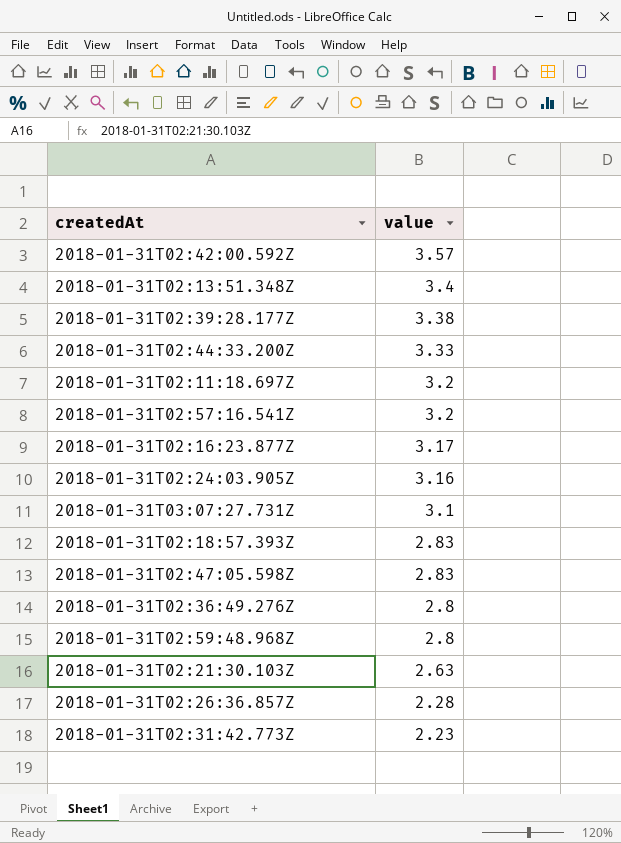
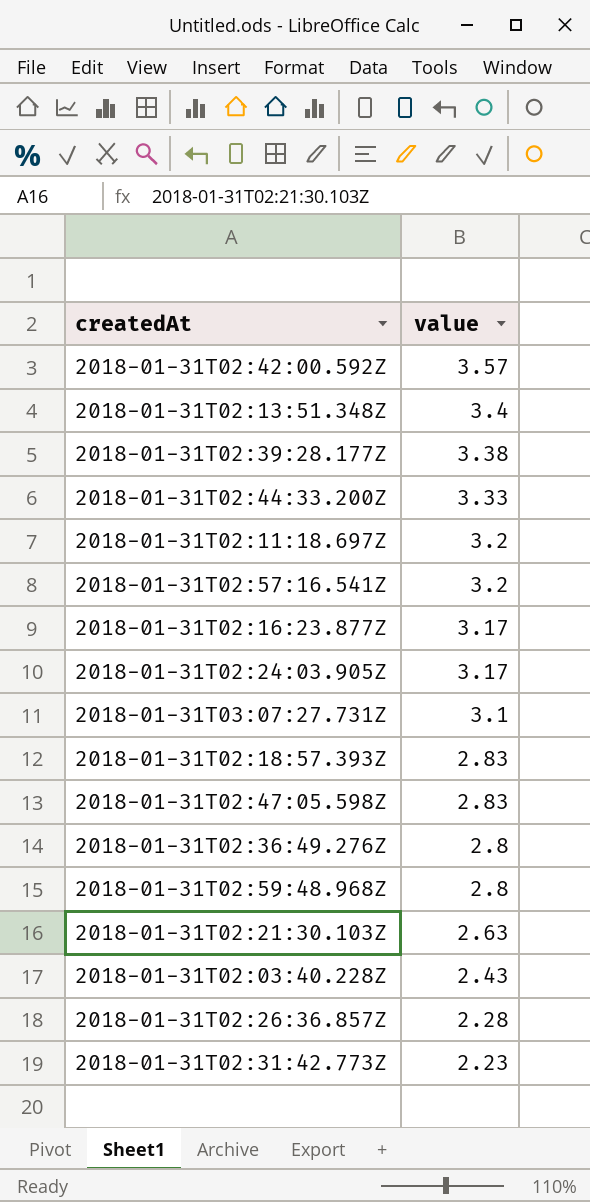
2018-01-31T02:24:03.905Z | value: 3.16 -> 3.17
row 2018-01-31T02:03:40.228Z: none -> 2.43

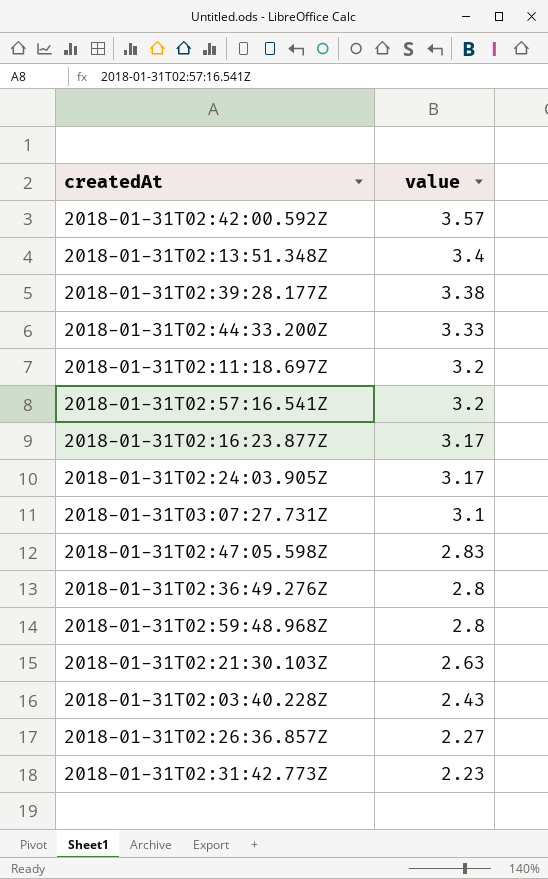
row 2018-01-31T02:18:57.393Z: 2.83 -> none
2018-01-31T02:26:36.857Z | value: 2.28 -> 2.27

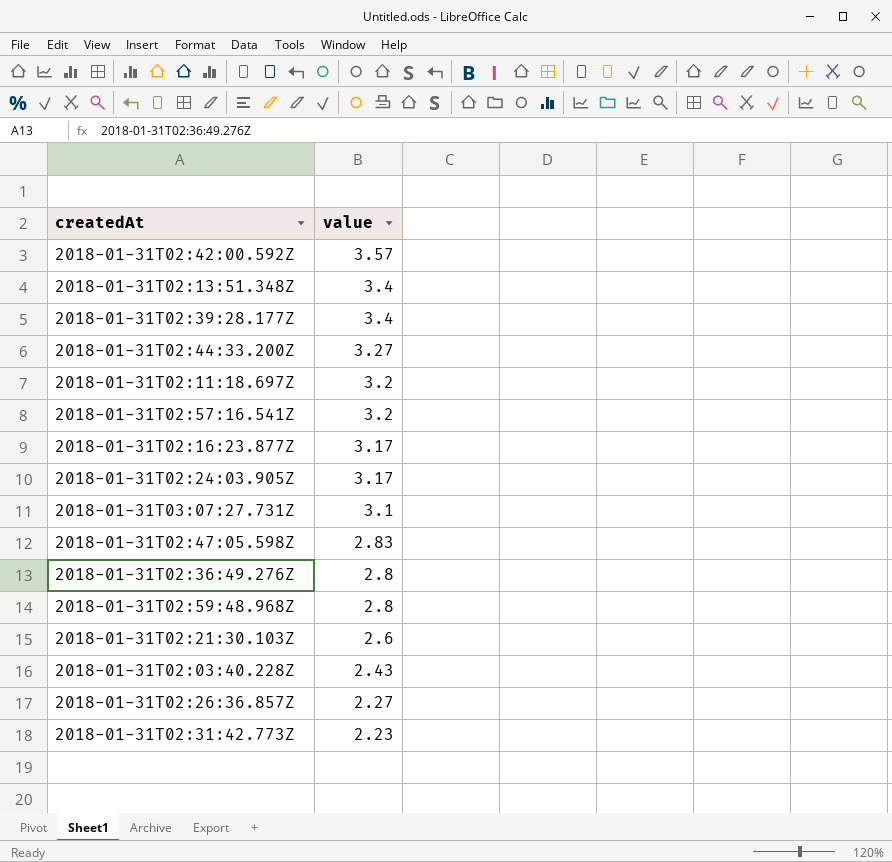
2018-01-31T02:39:28.177Z | value: 3.38 -> 3.4
2018-01-31T02:44:33.200Z | value: 3.33 -> 3.27
2018-01-31T02:21:30.103Z | value: 2.63 -> 2.6

